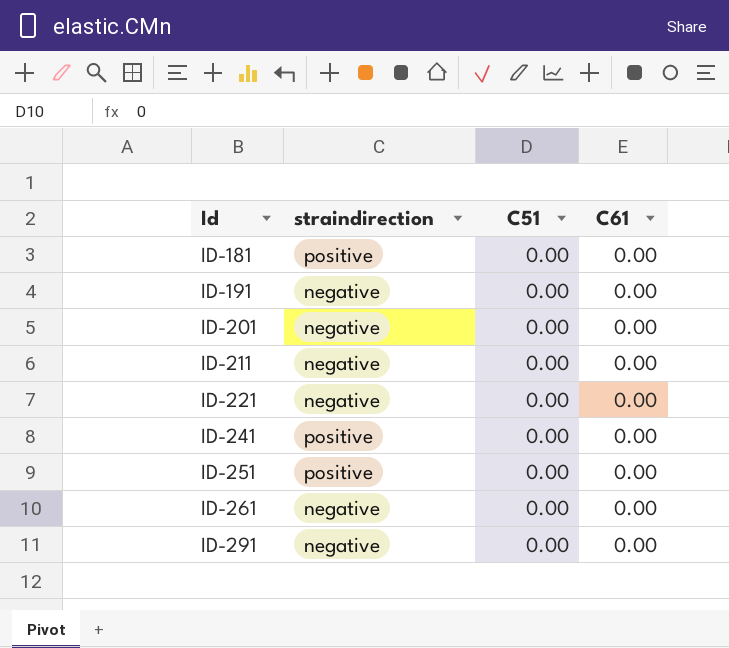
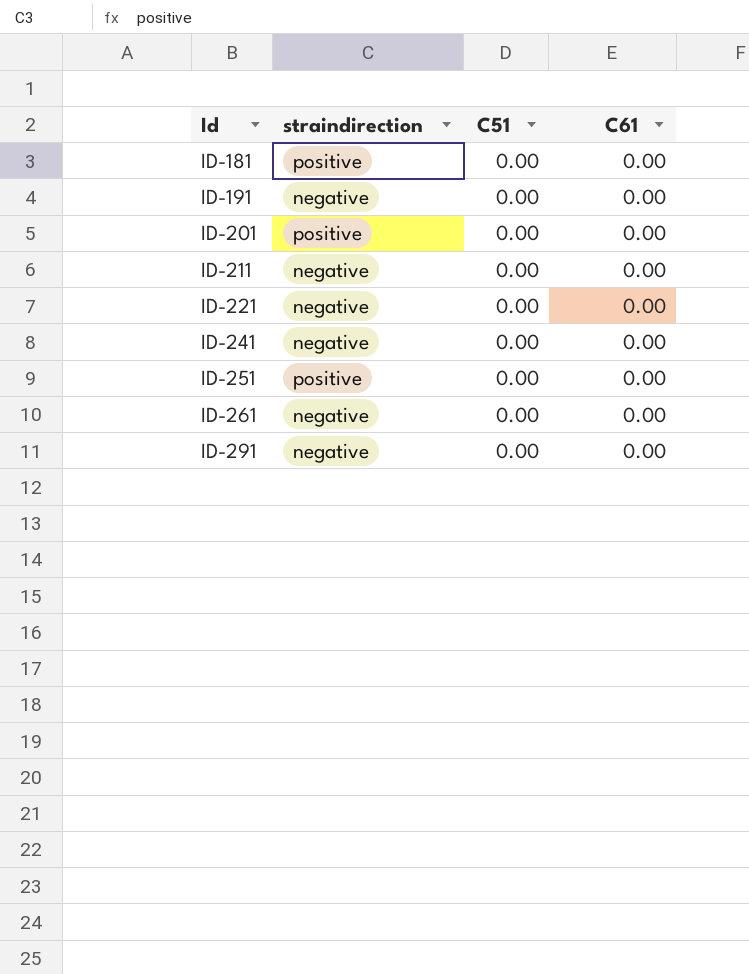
ID-201 | straindirection: negative -> positive
ID-241 | straindirection: positive -> negative

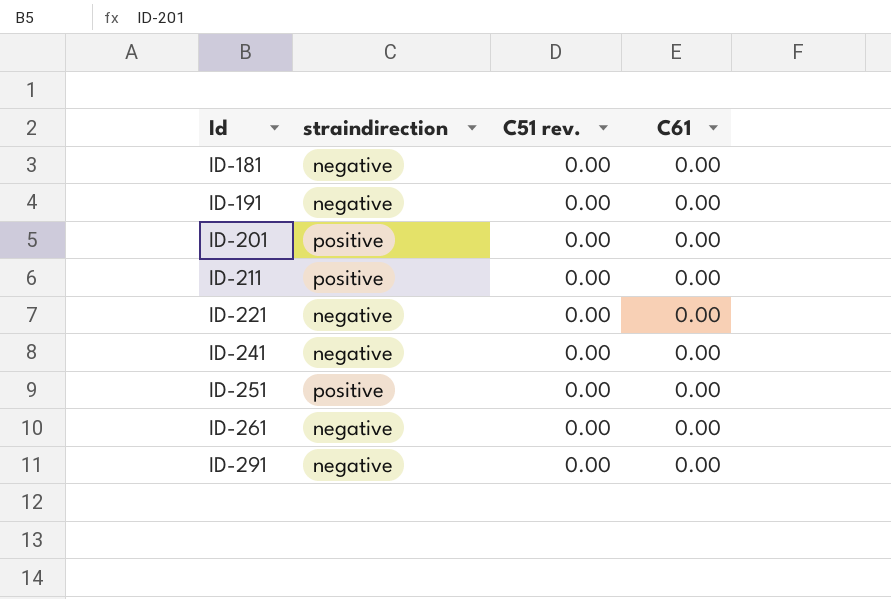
column name: C51 -> C51 rev.
ID-181 | straindirection: positive -> negative
ID-211 | straindirection: negative -> positive

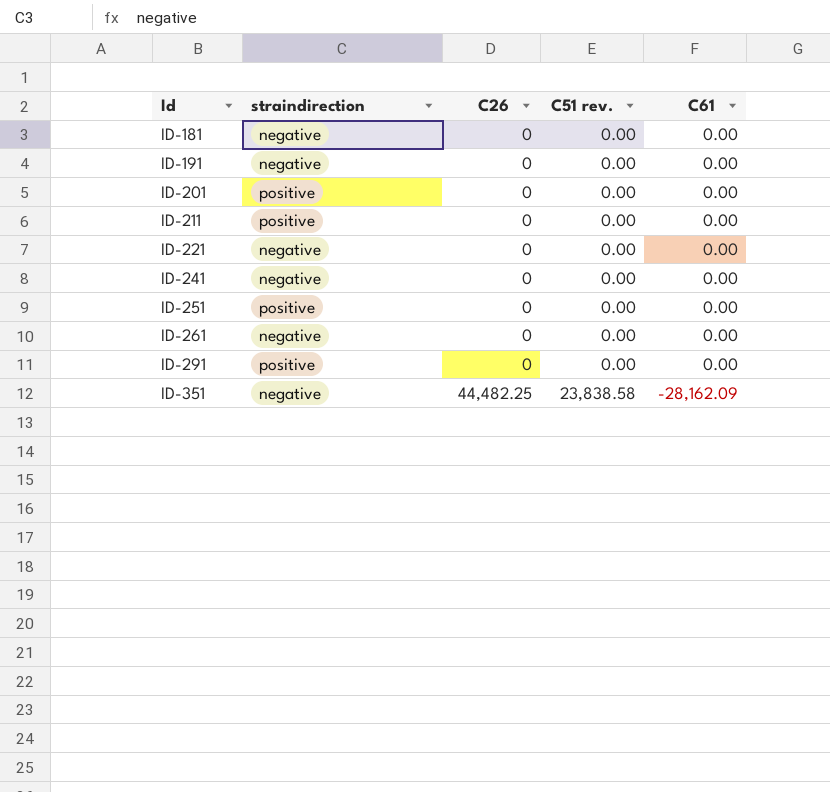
column C26 | position: none -> 3
ID-291 | straindirection: negative -> positive
row ID-351: none -> negative | 44,482.25 | 23,838.58 | -28,162.09

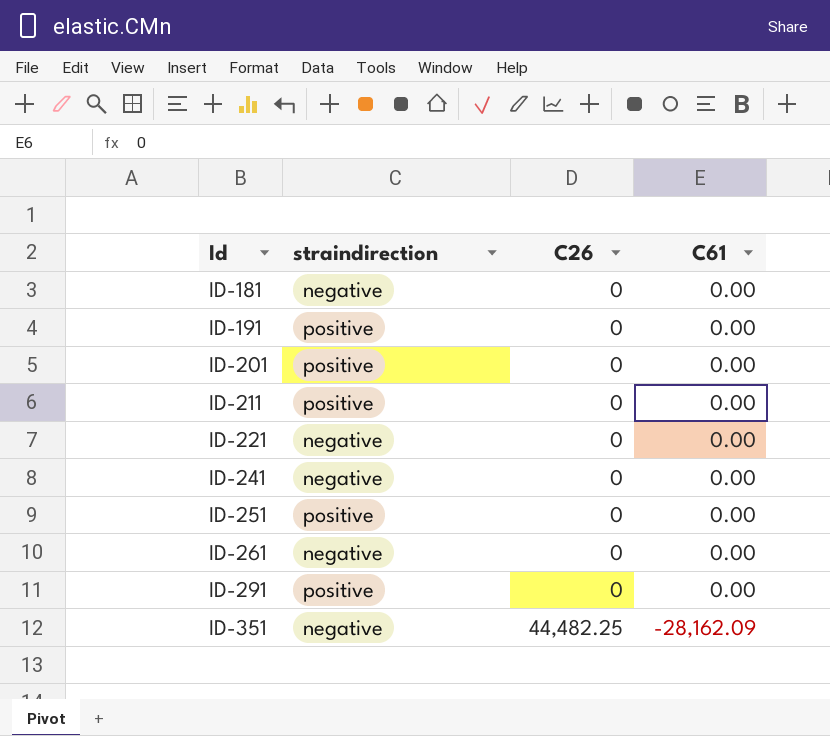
column C51 rev. | position: 4 -> none
ID-191 | straindirection: negative -> positive

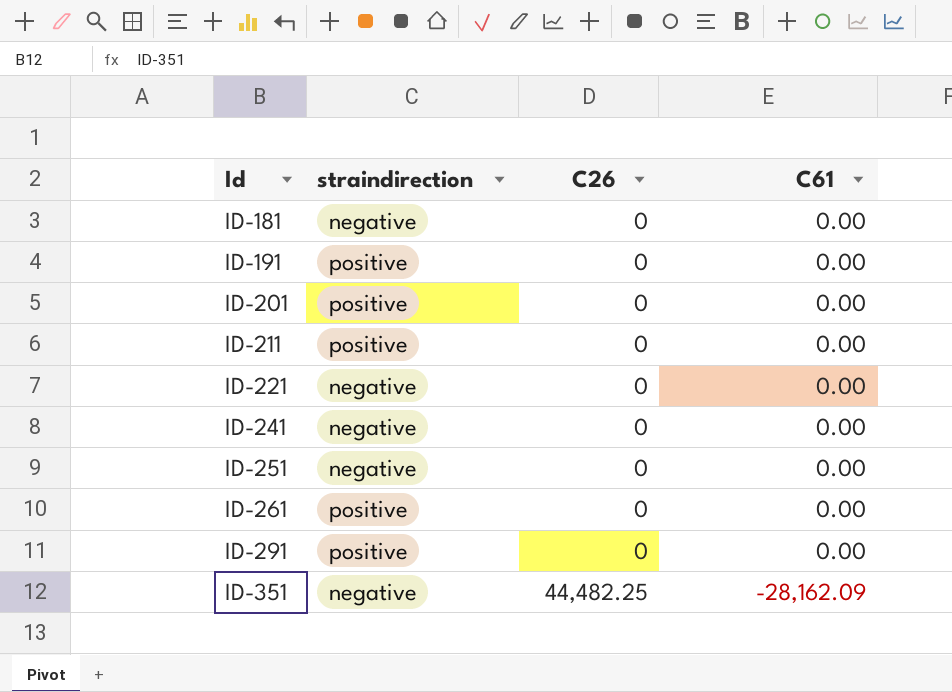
ID-251 | straindirection: positive -> negative
ID-261 | straindirection: negative -> positive

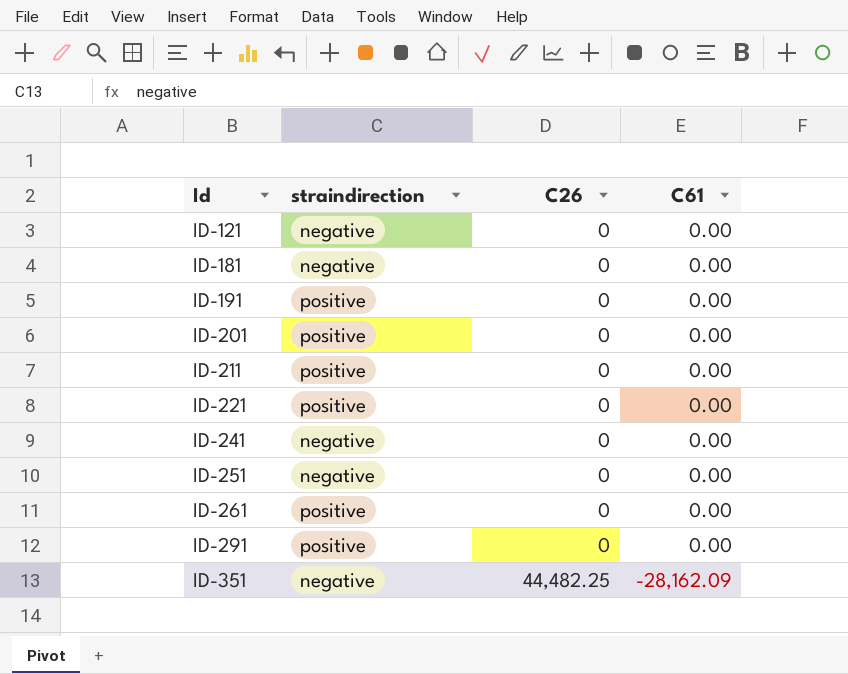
row ID-121: none -> negative | 0 | 0.00
ID-221 | straindirection: negative -> positive

